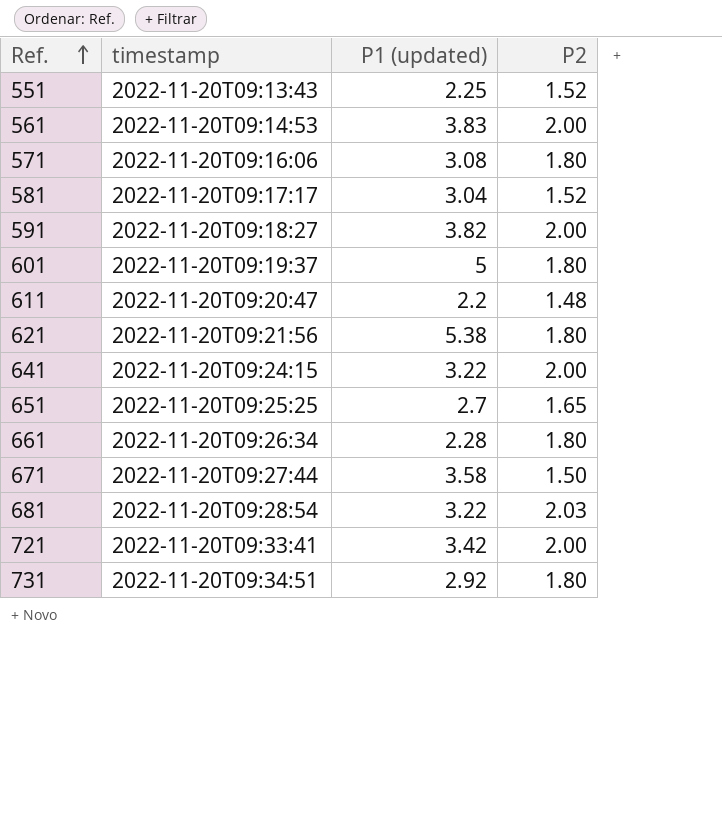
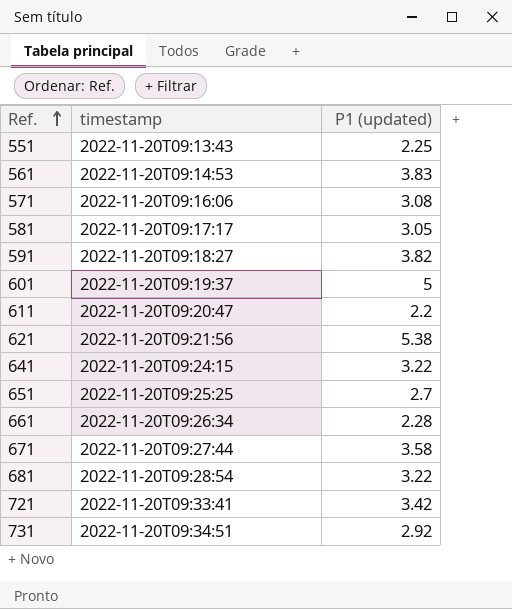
column P2 | position: 4 -> none
581 | P1 (updated): 3.04 -> 3.05

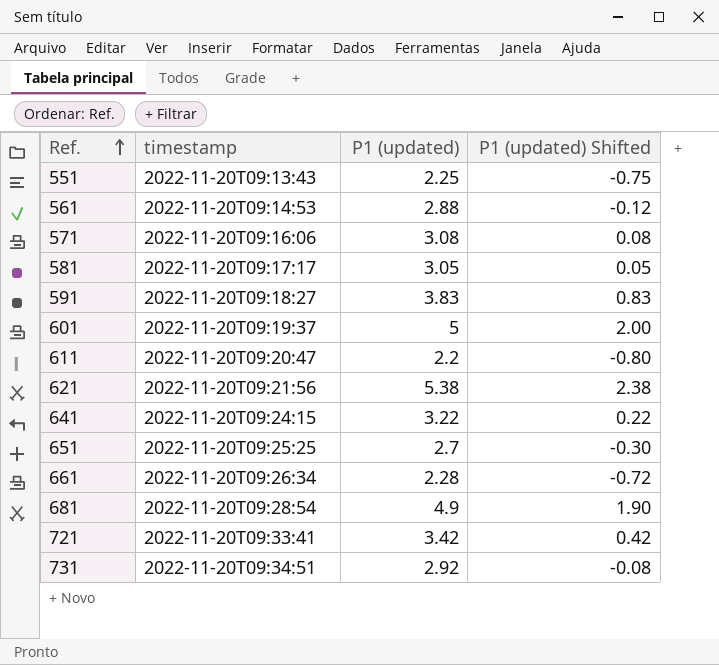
column P1 (updated) Shifted | formula: none -> [P1 (updated)] - 3
row 671: 2022-11-20T09:27:44 | 3.58 -> none
561 | P1 (updated): 3.83 -> 2.88
591 | P1 (updated): 3.82 -> 3.83
681 | P1 (updated): 3.22 -> 4.9

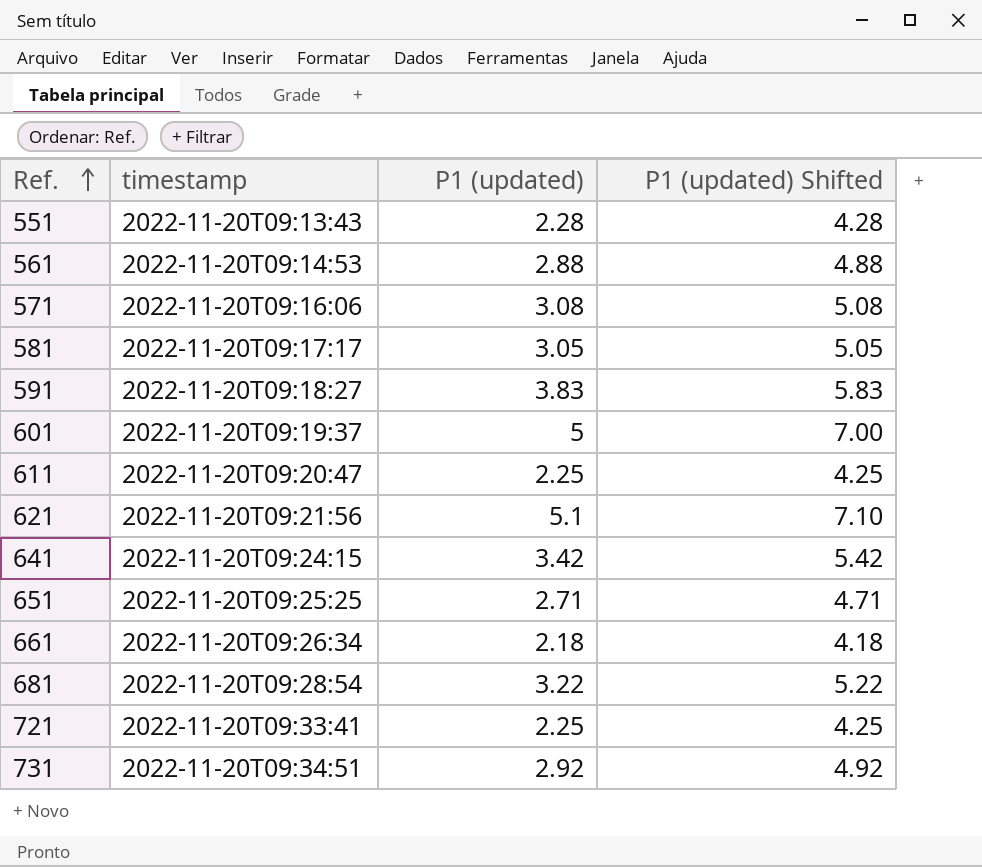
column P1 (updated) Shifted | formula: [P1 (updated)] - 3 -> [P1 (updated)] + 2
551 | P1 (updated): 2.25 -> 2.28
611 | P1 (updated): 2.2 -> 2.25
621 | P1 (updated): 5.38 -> 5.1
641 | P1 (updated): 3.22 -> 3.42
651 | P1 (updated): 2.7 -> 2.71
661 | P1 (updated): 2.28 -> 2.18
681 | P1 (updated): 4.9 -> 3.22
721 | P1 (updated): 3.42 -> 2.25

